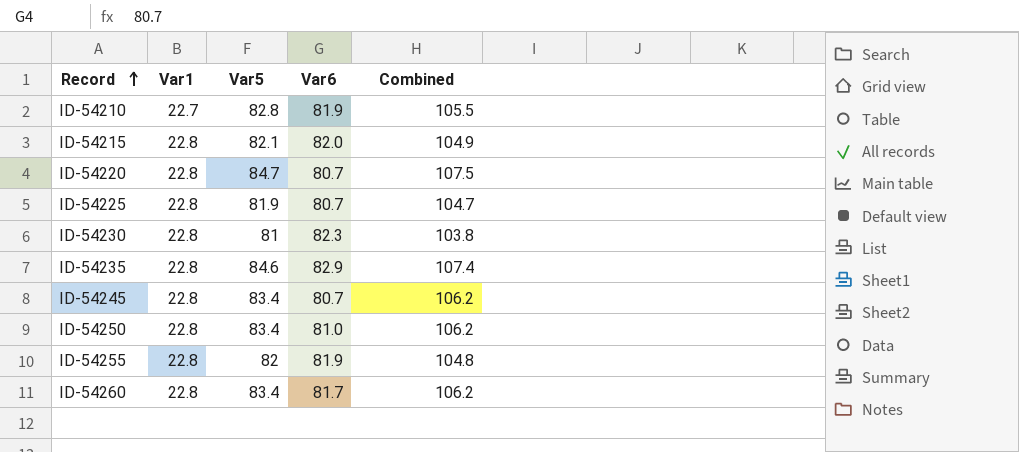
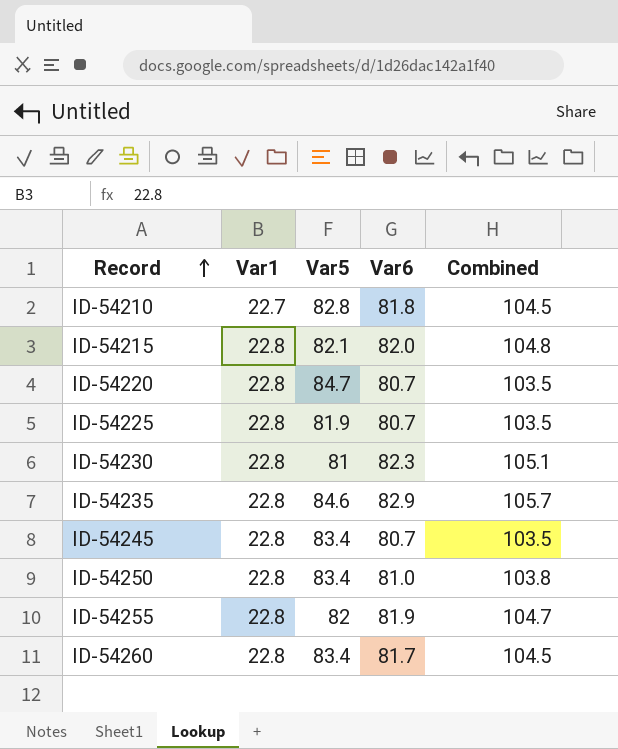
column Combined | formula: [Var1] + [Var5] -> [Var1] + [Var6]
ID-54210 | Var6: 81.9 -> 81.8

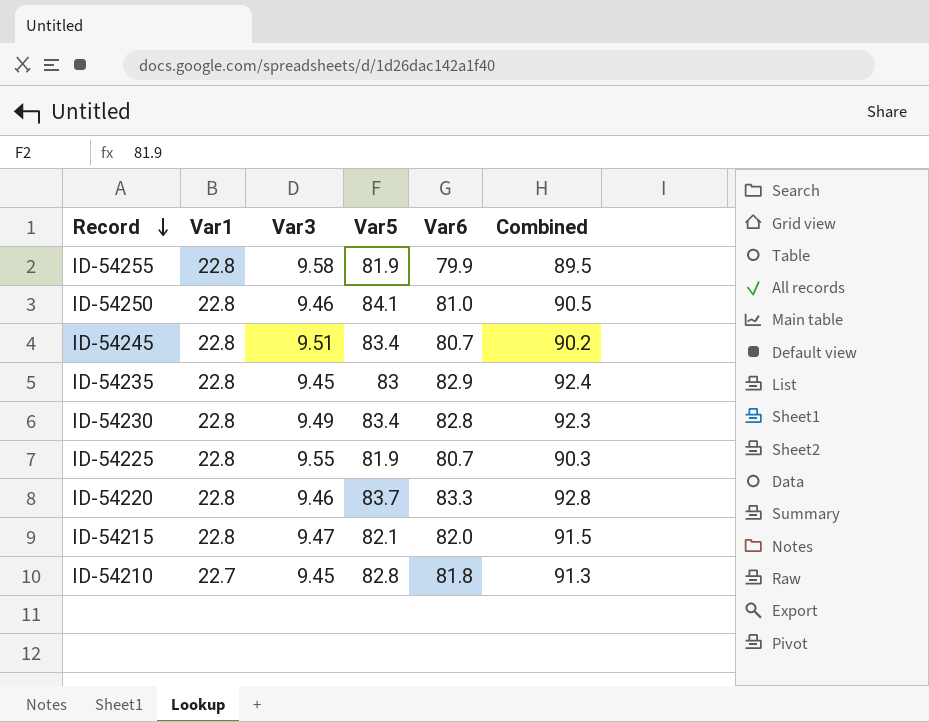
row order: Record ascending -> Record descending
column Var3 | position: none -> 3
column Combined | formula: [Var1] + [Var6] -> [Var3] + [Var6]
row ID-54260: 22.8 | 83.4 | 81.7 | 104.5 -> none
ID-54255 | Var5: 82 -> 81.9
ID-54255 | Var6: 81.9 -> 79.9
ID-54250 | Var5: 83.4 -> 84.1
ID-54235 | Var5: 84.6 -> 83
ID-54230 | Var5: 81 -> 83.4
ID-54230 | Var6: 82.3 -> 82.8
ID-54220 | Var5: 84.7 -> 83.7
ID-54220 | Var6: 80.7 -> 83.3

